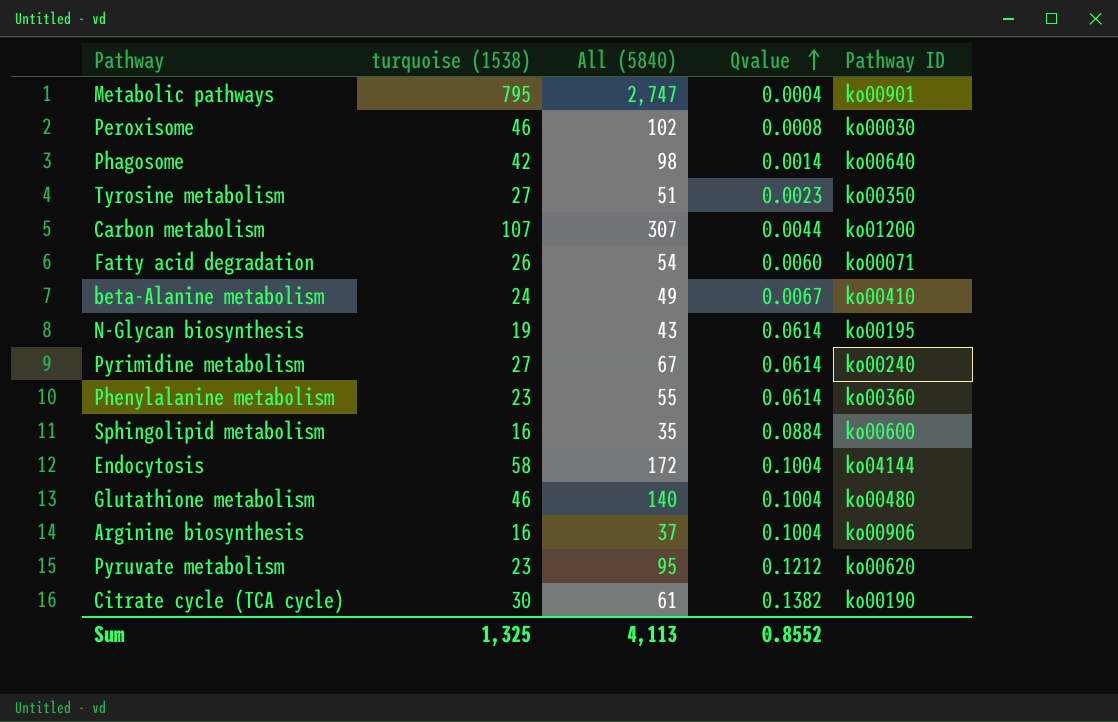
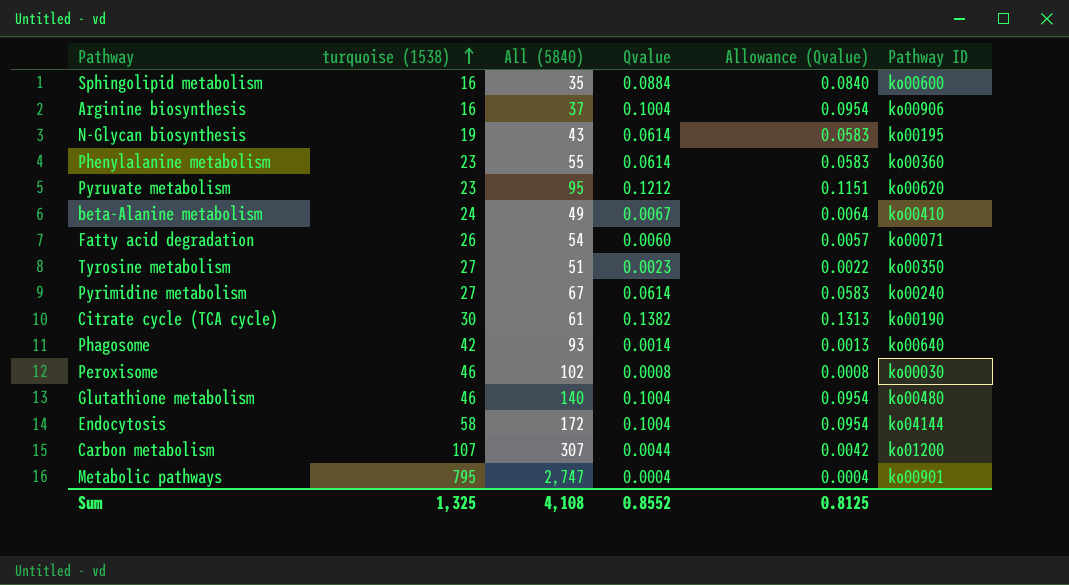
row order: Qvalue ascending -> turquoise (1538) ascending
column Allowance (Qvalue) | formula: none -> [Qvalue] * 0.95
Phagosome | All (5840): 98 -> 93
Sum | All (5840): 4,113 -> 4,108

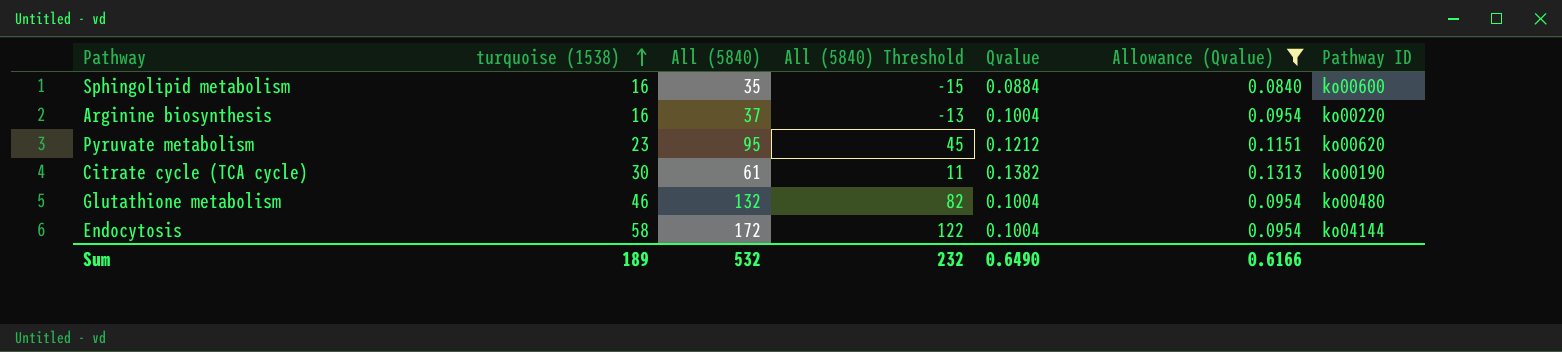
filter: none -> Allowance (Qvalue) >= 0.0840
column All (5840) Threshold | formula: none -> [All (5840)] - 50
Arginine biosynthesis | Pathway ID: ko00906 -> ko00220
Glutathione metabolism | All (5840): 140 -> 132
Sum | turquoise (1538): 1,325 -> 189
Sum | All (5840): 4,108 -> 532
Sum | Qvalue: 0.8552 -> 0.6490
Sum | Allowance (Qvalue): 0.8125 -> 0.6166

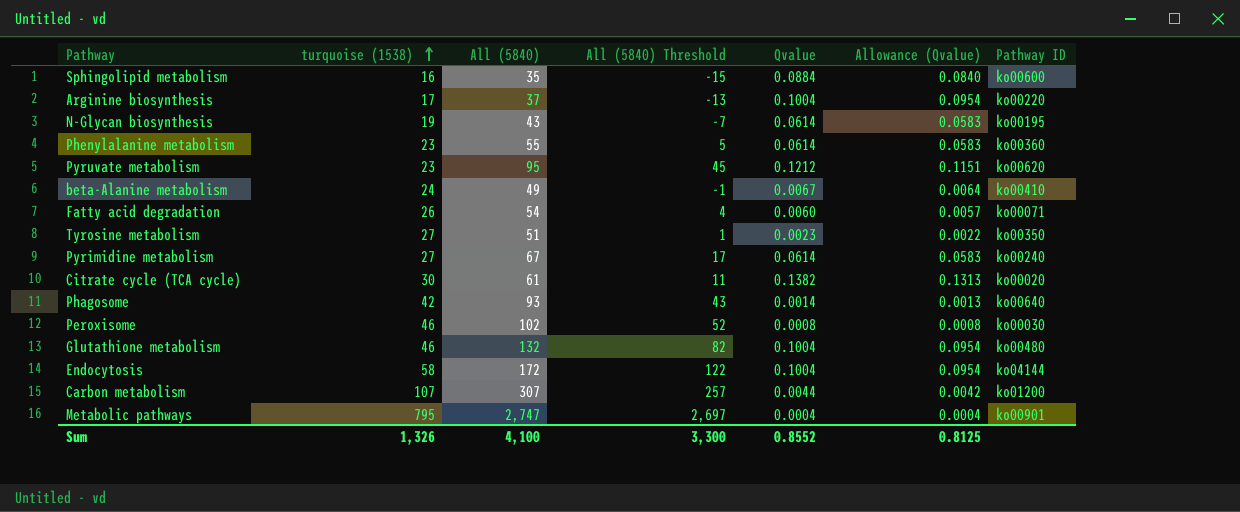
filter: Allowance (Qvalue) >= 0.0840 -> none
Arginine biosynthesis | turquoise (1538): 16 -> 17
Citrate cycle (TCA cycle) | Pathway ID: ko00190 -> ko00020
Sum | turquoise (1538): 189 -> 1,326
Sum | All (5840): 532 -> 4,100
Sum | All (5840) Threshold: 232 -> 3,300
Sum | Qvalue: 0.6490 -> 0.8552
Sum | Allowance (Qvalue): 0.6166 -> 0.8125

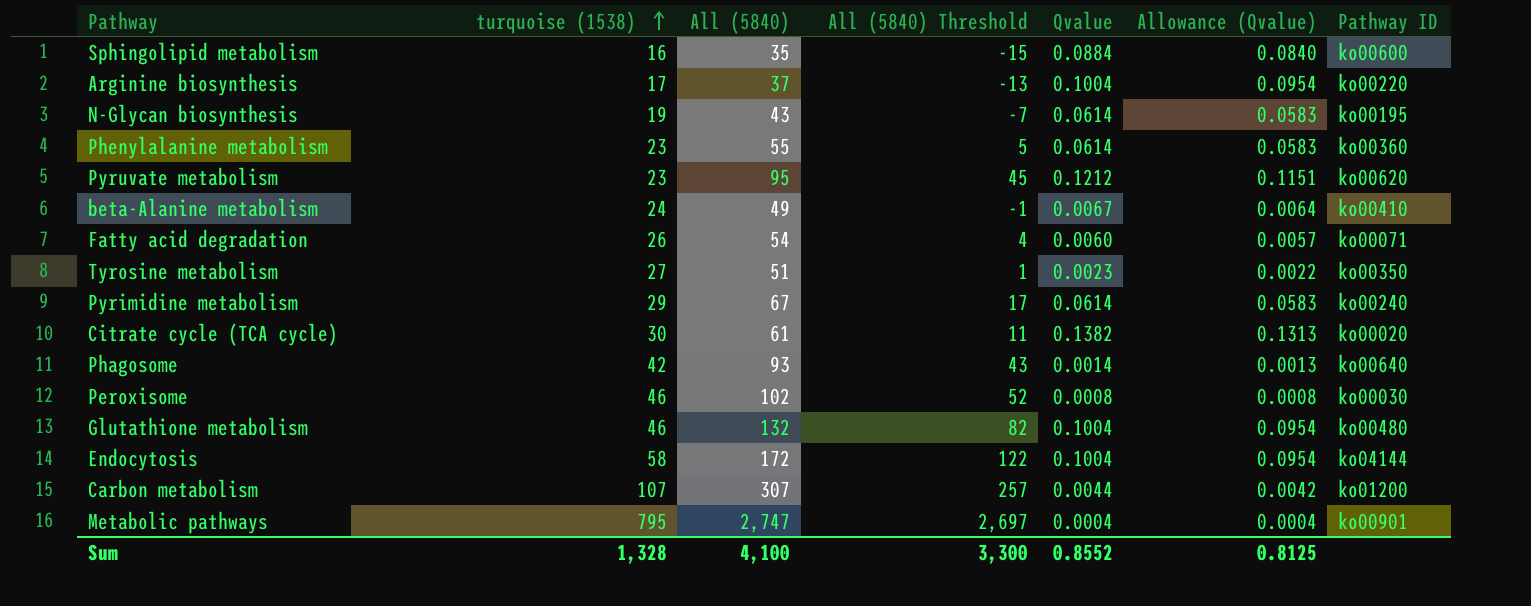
Pyrimidine metabolism | turquoise (1538): 27 -> 29
Sum | turquoise (1538): 1,326 -> 1,328

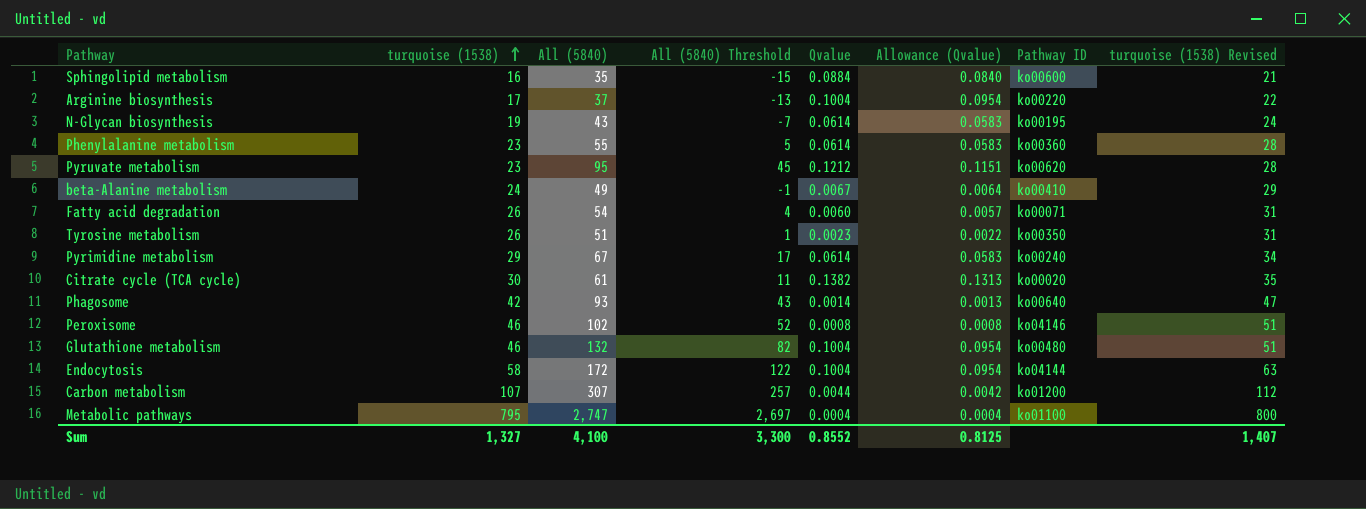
column turquoise (1538) Revised | formula: none -> [turquoise (1538)] + 5
Tyrosine metabolism | turquoise (1538): 27 -> 26
Peroxisome | Pathway ID: ko00030 -> ko04146
Metabolic pathways | Pathway ID: ko00901 -> ko01100
Sum | turquoise (1538): 1,328 -> 1,327

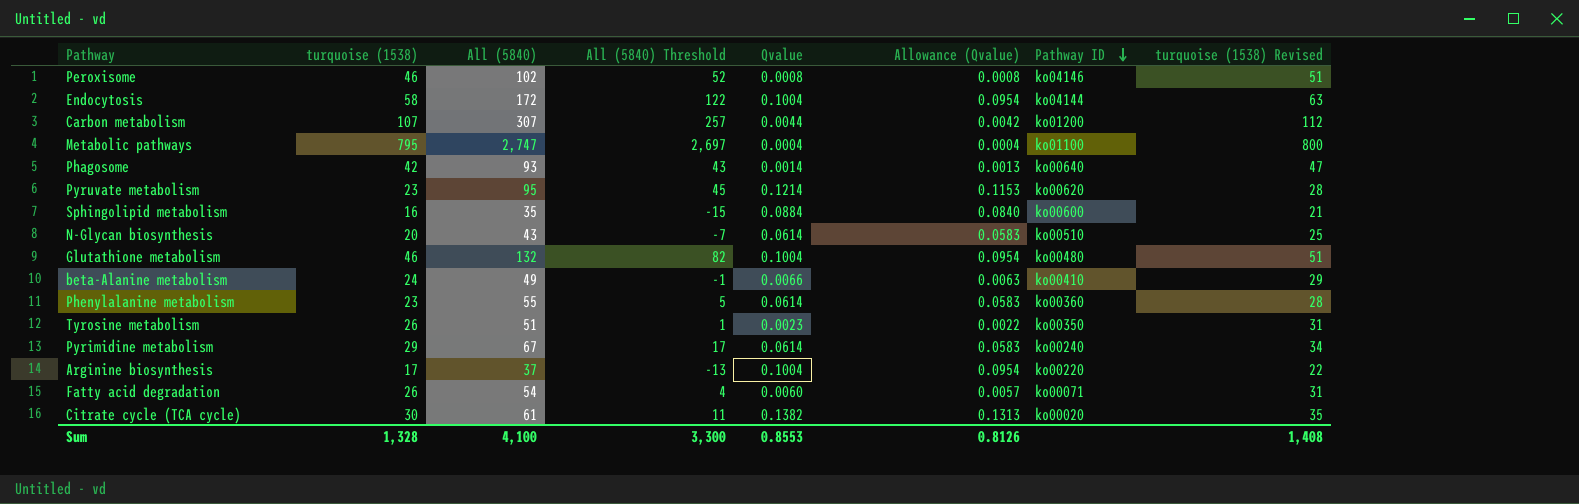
row order: turquoise (1538) ascending -> Pathway ID descending
Pyruvate metabolism | Qvalue: 0.1212 -> 0.1214
Pyruvate metabolism | Allowance (Qvalue): 0.1151 -> 0.1153
N-Glycan biosynthesis | turquoise (1538): 19 -> 20
N-Glycan biosynthesis | Pathway ID: ko00195 -> ko00510
N-Glycan biosynthesis | turquoise (1538) Revised: 24 -> 25
beta-Alanine metabolism | Qvalue: 0.0067 -> 0.0066
beta-Alanine metabolism | Allowance (Qvalue): 0.0064 -> 0.0063
Sum | turquoise (1538): 1,327 -> 1,328
Sum | Qvalue: 0.8552 -> 0.8553
Sum | Allowance (Qvalue): 0.8125 -> 0.8126
Sum | turquoise (1538) Revised: 1,407 -> 1,408

